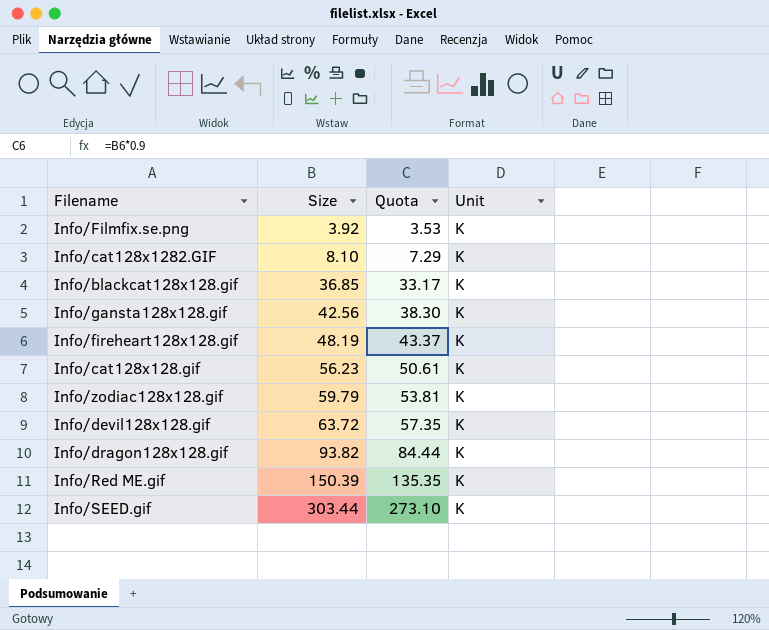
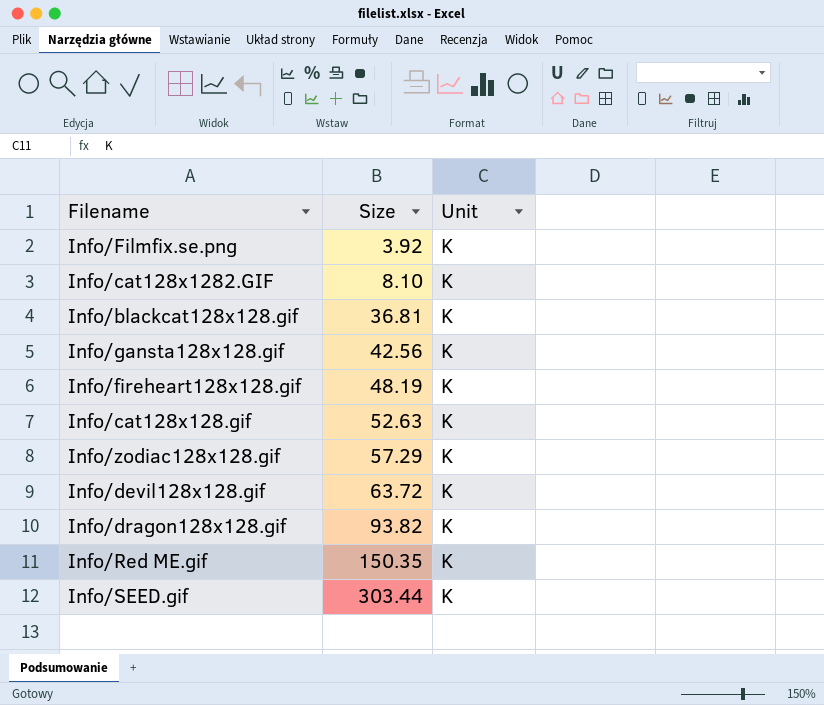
column Quota | formula: [Size] * 0.9 -> none
Info/blackcat128x128.gif | Size: 36.85 -> 36.81
Info/cat128x128.gif | Size: 56.23 -> 52.63
Info/zodiac128x128.gif | Size: 59.79 -> 57.29
Info/Red ME.gif | Size: 150.39 -> 150.35

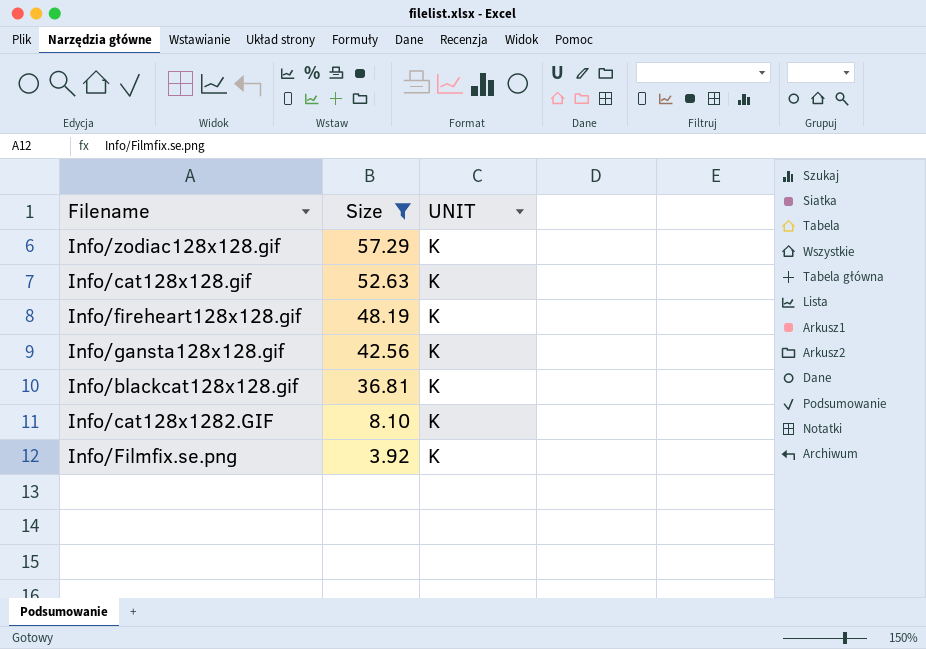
filter: none -> Size <= 57.29
row order: Size ascending -> Size descending
column name: Unit -> UNIT

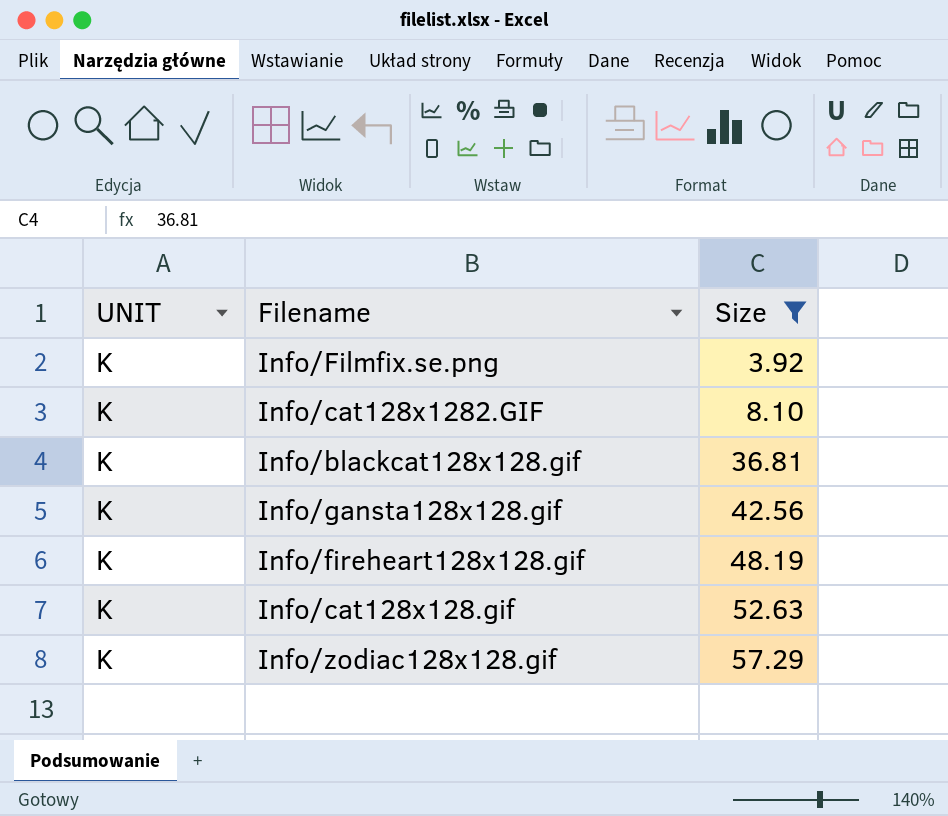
row order: Size descending -> Size ascending
column UNIT | position: 3 -> 1

